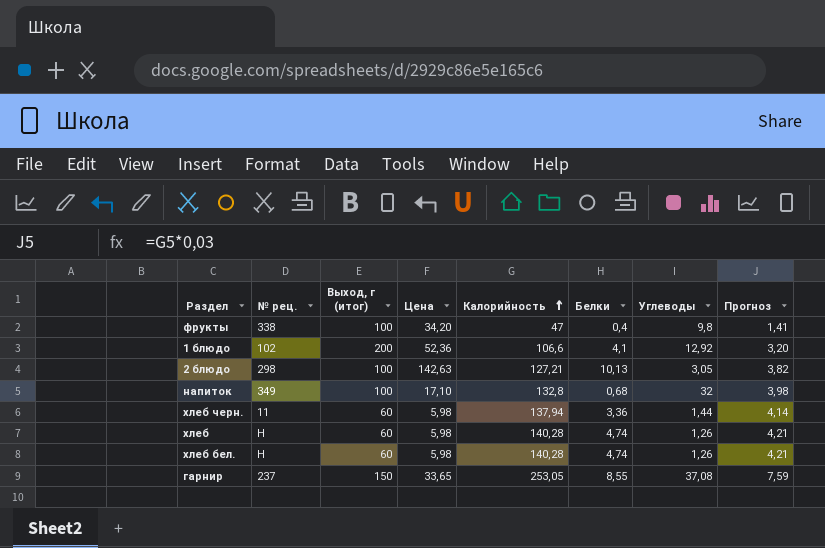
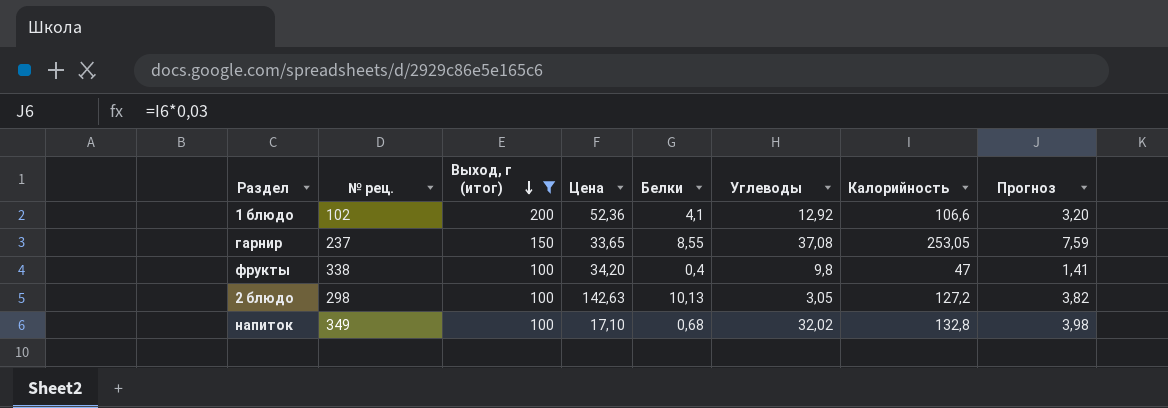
filter: none -> Выход, г (итог) != 60
row order: Калорийность ascending -> Выход, г (итог) descending
column Калорийность | position: 5 -> 7
2 блюдо | Калорийность: 127,21 -> 127,2
напиток | Углеводы: 32 -> 32,02

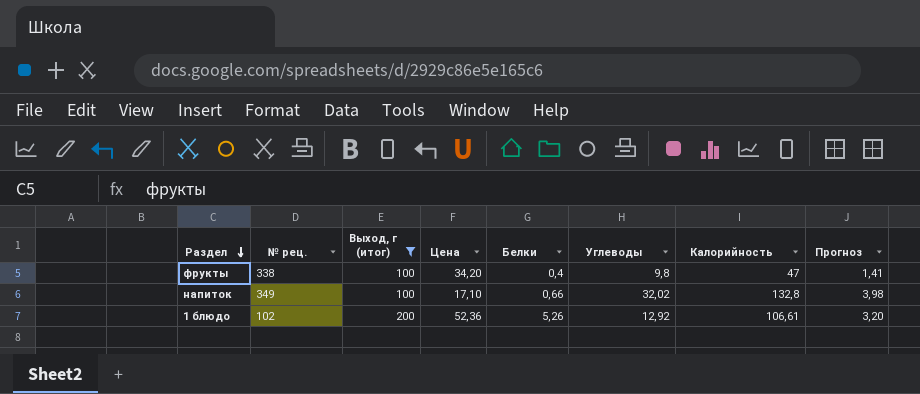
row order: Выход, г (итог) descending -> Раздел descending
row гарнир: 237 | 150 | 33,65 | 8,55 | 37,08 | 253,05 | 7,59 -> none
row 2 блюдо: 298 | 100 | 142,63 | 10,13 | 3,05 | 127,2 | 3,82 -> none
напиток | Белки: 0,68 -> 0,66
1 блюдо | Белки: 4,1 -> 5,26
1 блюдо | Калорийность: 106,6 -> 106,61

